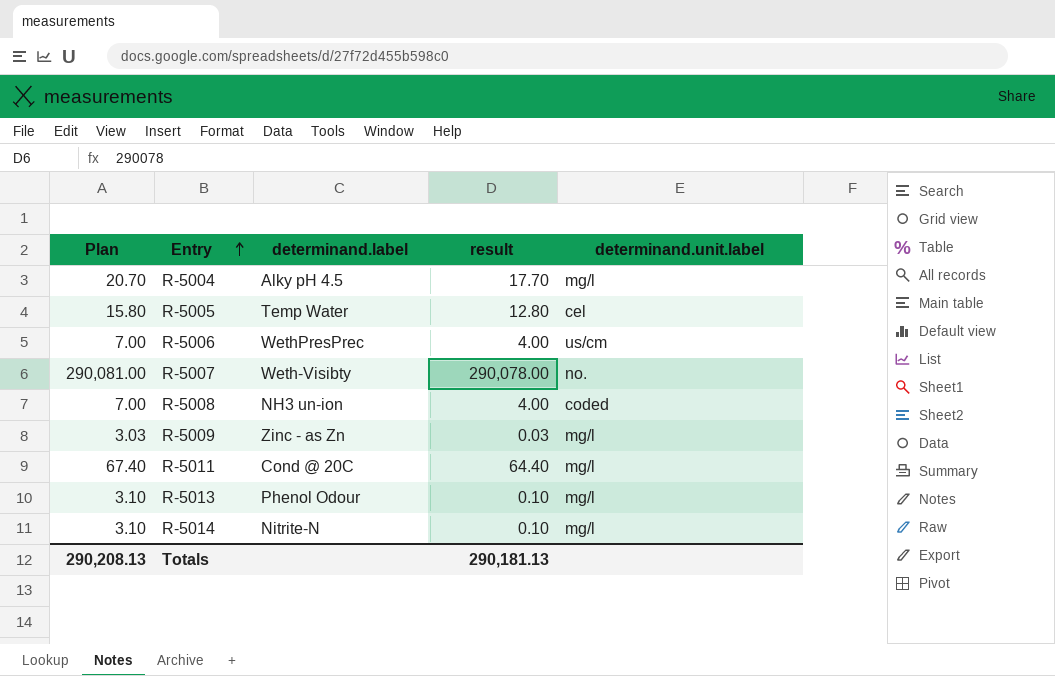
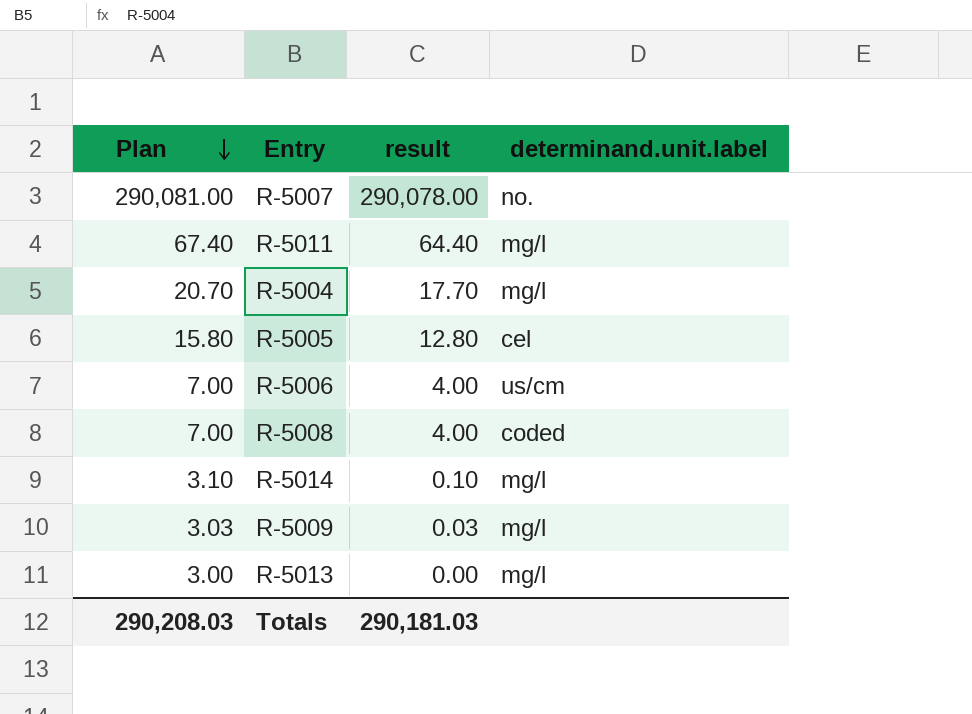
row order: Entry ascending -> Plan descending
column determinand.label | position: 3 -> none
R-5013 | Plan: 3.10 -> 3.00
R-5013 | result: 0.10 -> 0.00
Totals | Plan: 290,208.13 -> 290,208.03
Totals | result: 290,181.13 -> 290,181.03

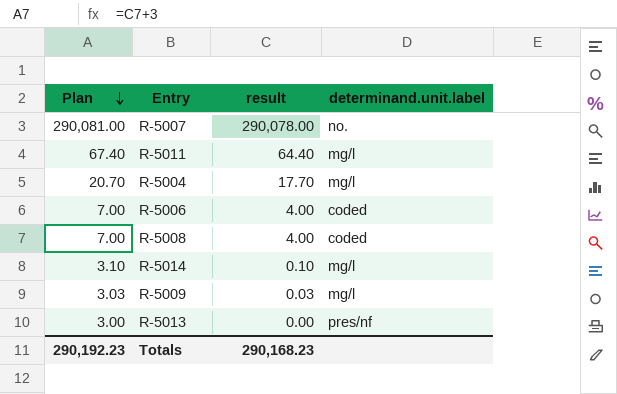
row R-5005: 15.80 | 12.80 | cel -> none
R-5006 | determinand.unit.label: us/cm -> coded
R-5013 | determinand.unit.label: mg/l -> pres/nf
Totals | Plan: 290,208.03 -> 290,192.23
Totals | result: 290,181.03 -> 290,168.23

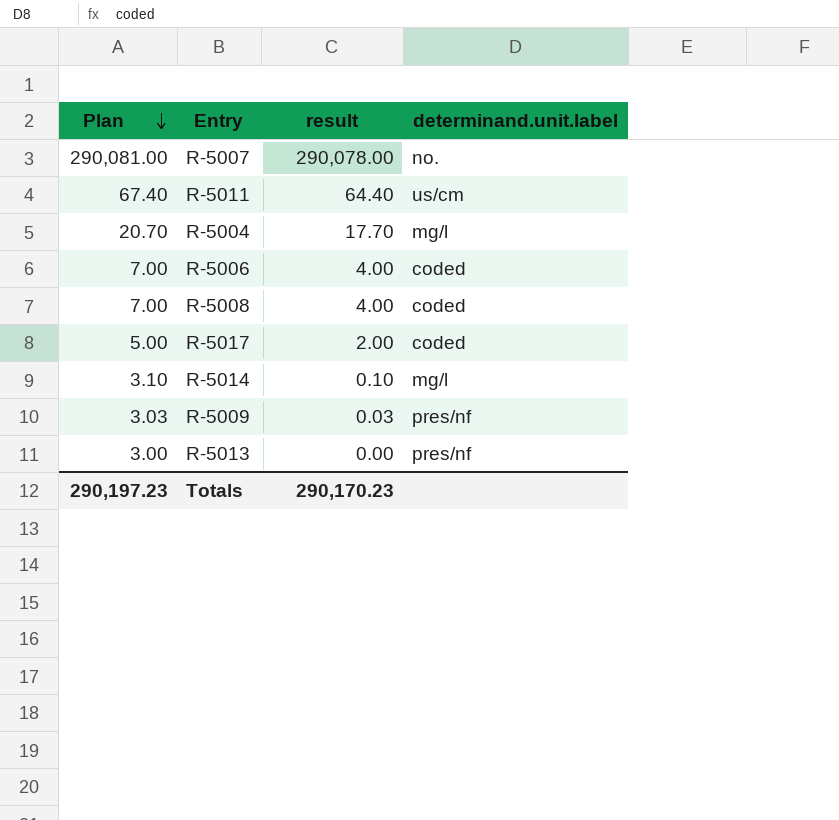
R-5011 | determinand.unit.label: mg/l -> us/cm
row R-5017: none -> 5.00 | 2.00 | coded
R-5009 | determinand.unit.label: mg/l -> pres/nf
Totals | Plan: 290,192.23 -> 290,197.23
Totals | result: 290,168.23 -> 290,170.23

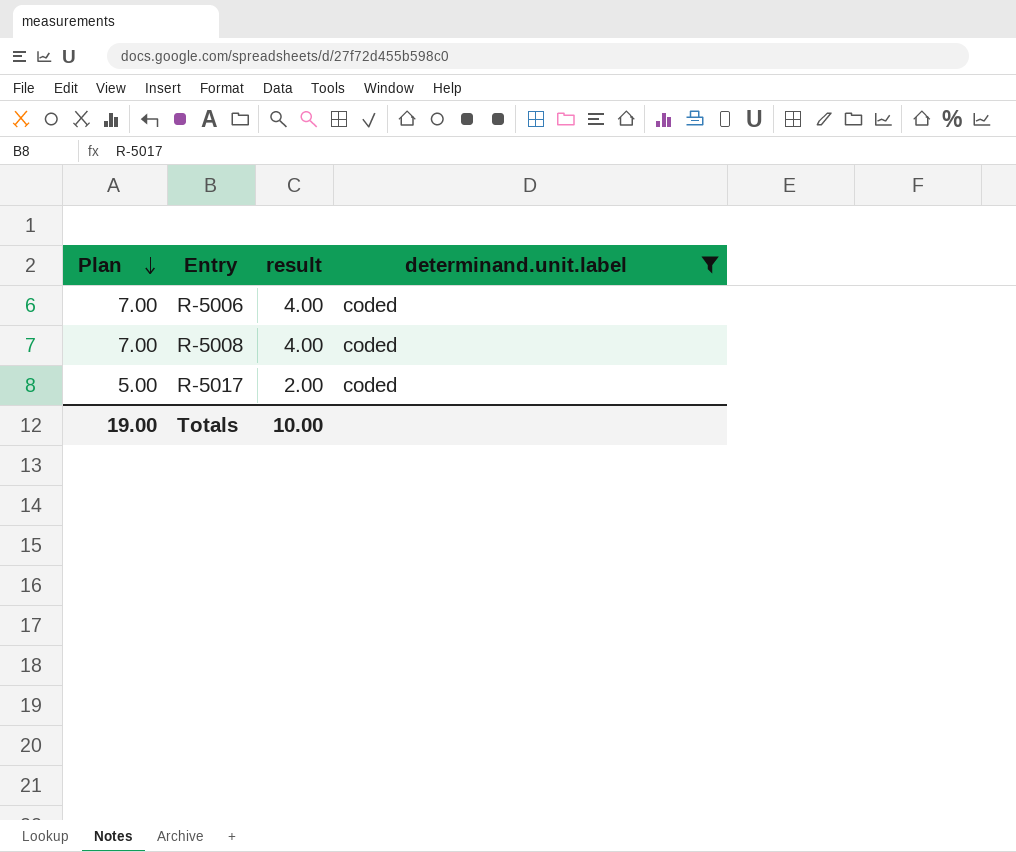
filter: none -> determinand.unit.label = coded
Totals | Plan: 290,197.23 -> 19.00
Totals | result: 290,170.23 -> 10.00

